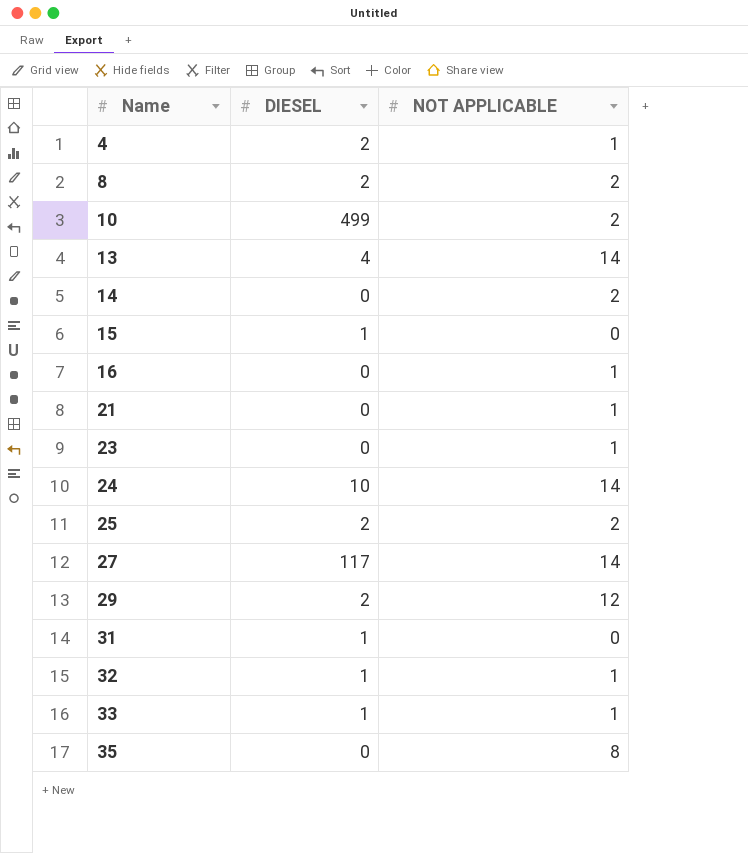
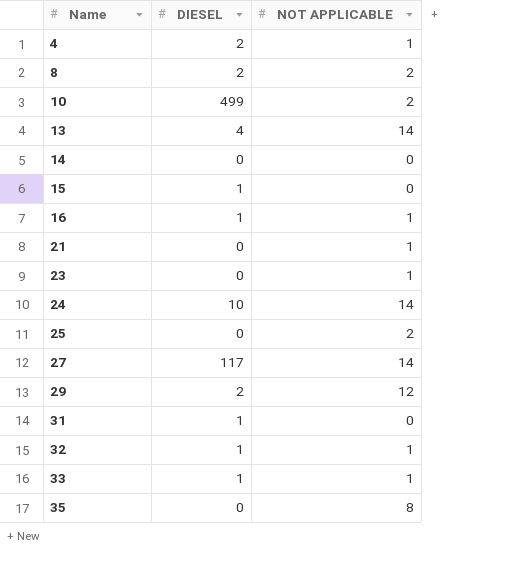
14 | NOT APPLICABLE: 2 -> 0
16 | DIESEL: 0 -> 1
25 | DIESEL: 2 -> 0

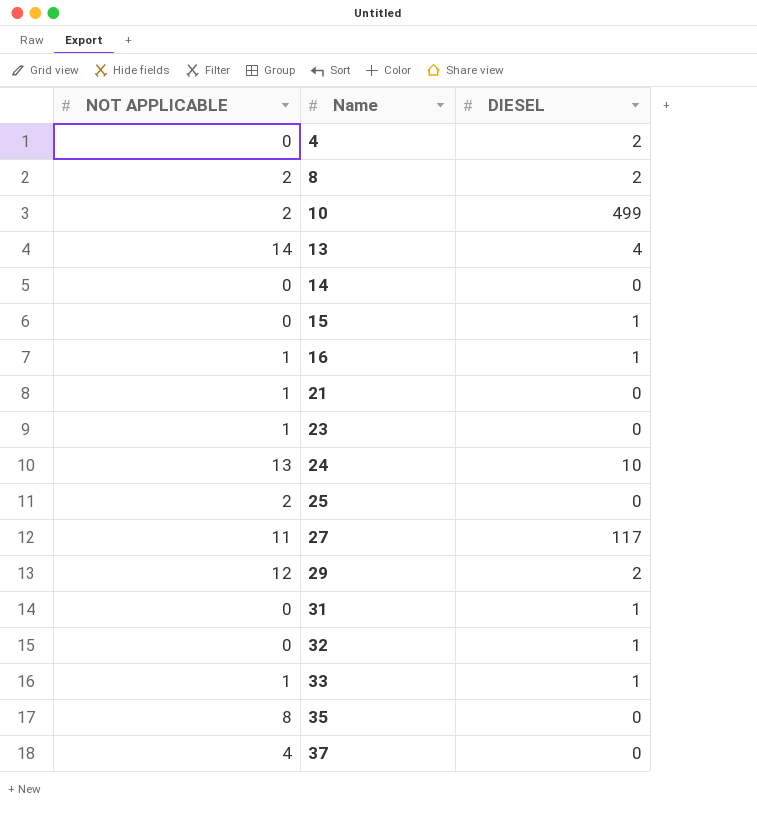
column NOT APPLICABLE | position: 3 -> 1
4 | NOT APPLICABLE: 1 -> 0
24 | NOT APPLICABLE: 14 -> 13
27 | NOT APPLICABLE: 14 -> 11
32 | NOT APPLICABLE: 1 -> 0
row 37: none -> 4 | 0

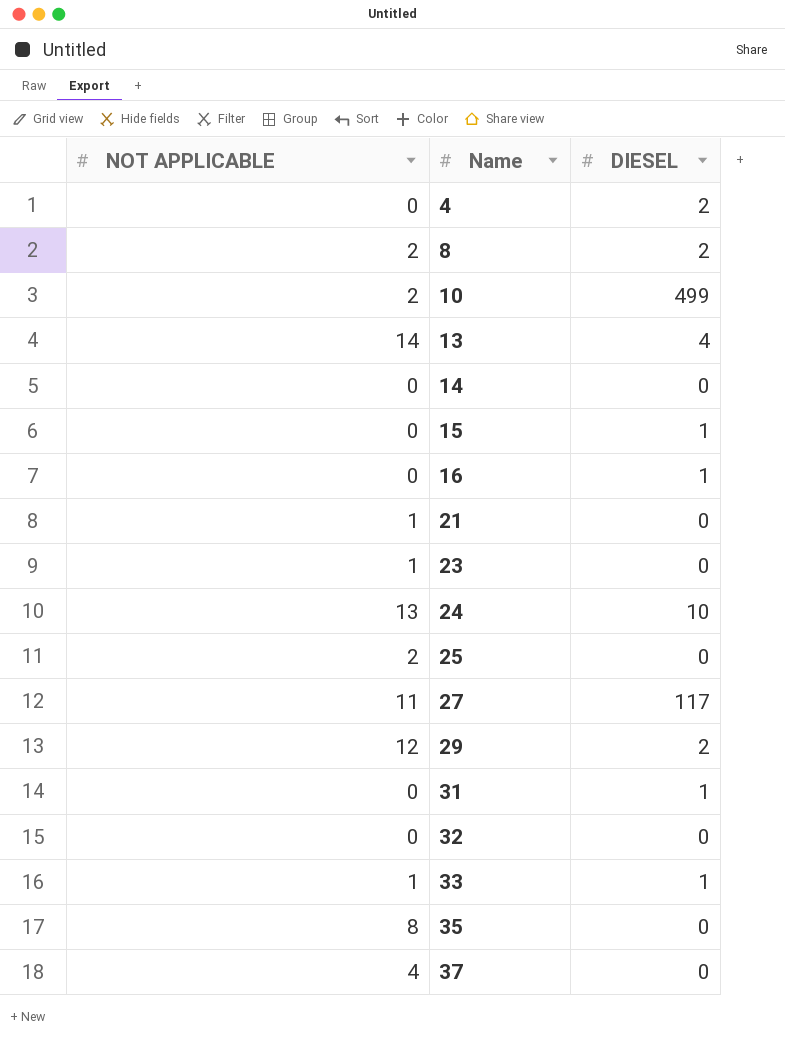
16 | NOT APPLICABLE: 1 -> 0
32 | DIESEL: 1 -> 0

